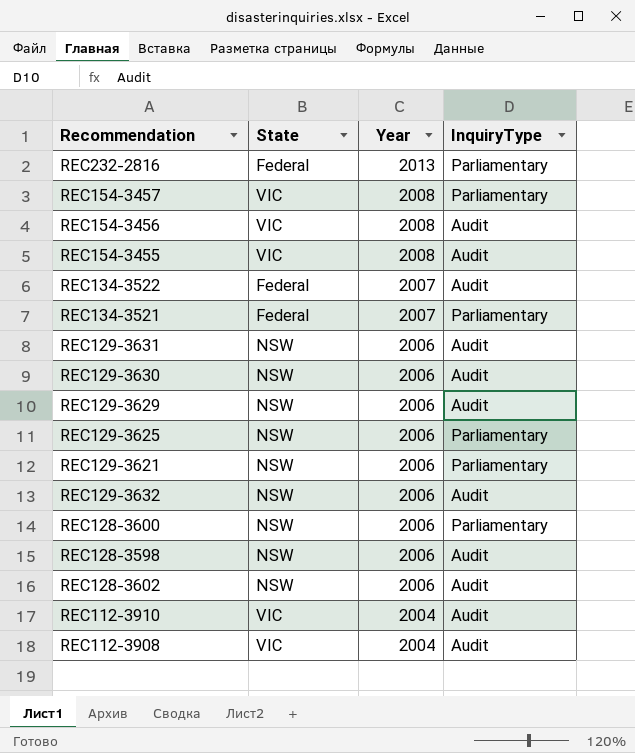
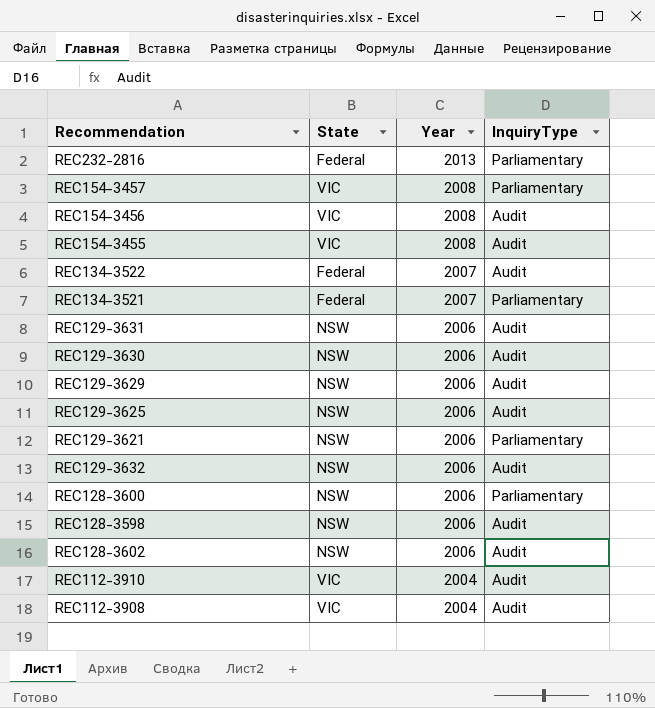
REC129-3625 | InquiryType: Parliamentary -> Audit

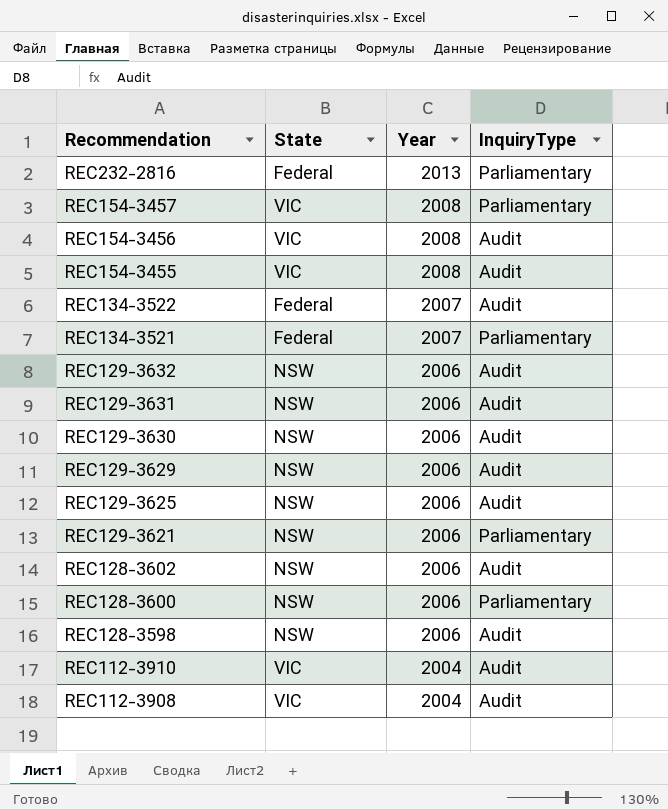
row order: Year descending -> Recommendation descending

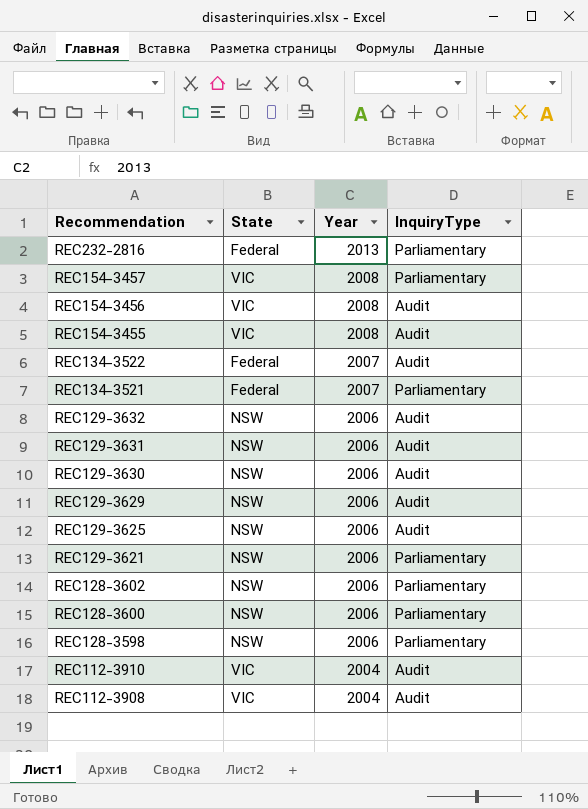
REC128-3602 | InquiryType: Audit -> Parliamentary
REC128-3598 | InquiryType: Audit -> Parliamentary

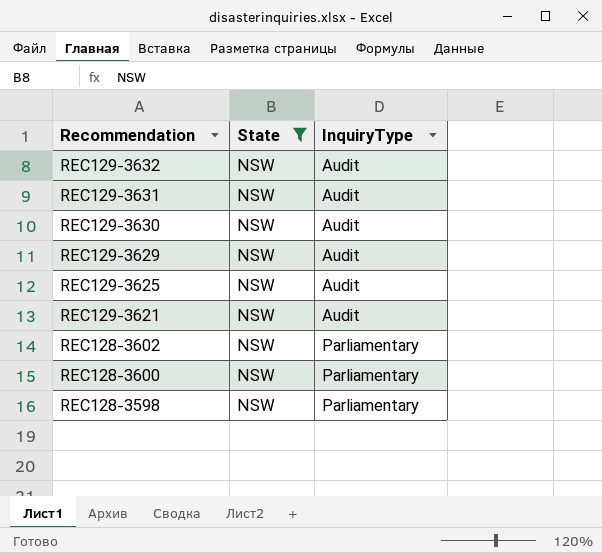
filter: none -> State = NSW
column Year | position: 3 -> none
REC129-3621 | InquiryType: Parliamentary -> Audit

